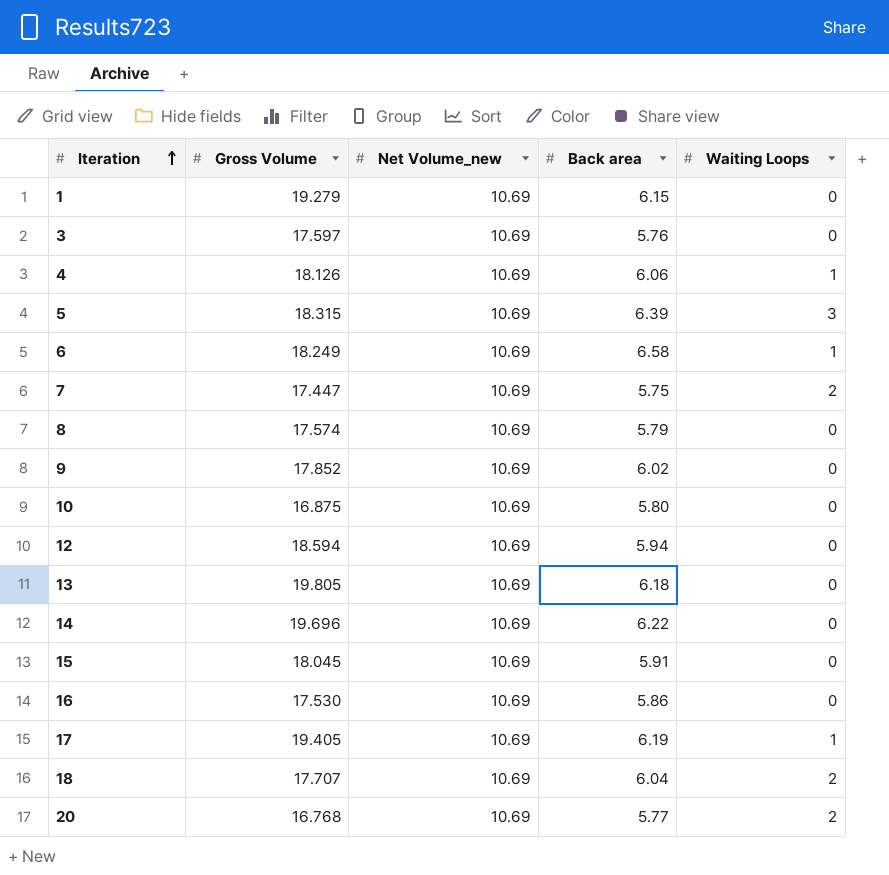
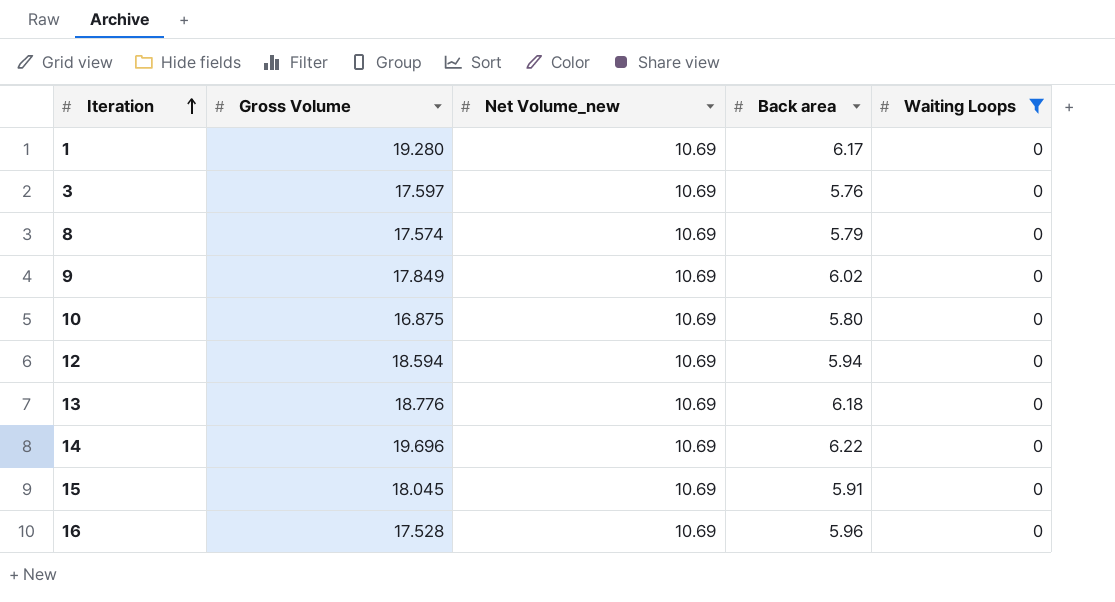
filter: none -> Waiting Loops = 0
1 | Gross Volume: 19.279 -> 19.280
1 | Back area: 6.15 -> 6.17
9 | Gross Volume: 17.852 -> 17.849
13 | Gross Volume: 19.805 -> 18.776
16 | Gross Volume: 17.530 -> 17.528
16 | Back area: 5.86 -> 5.96

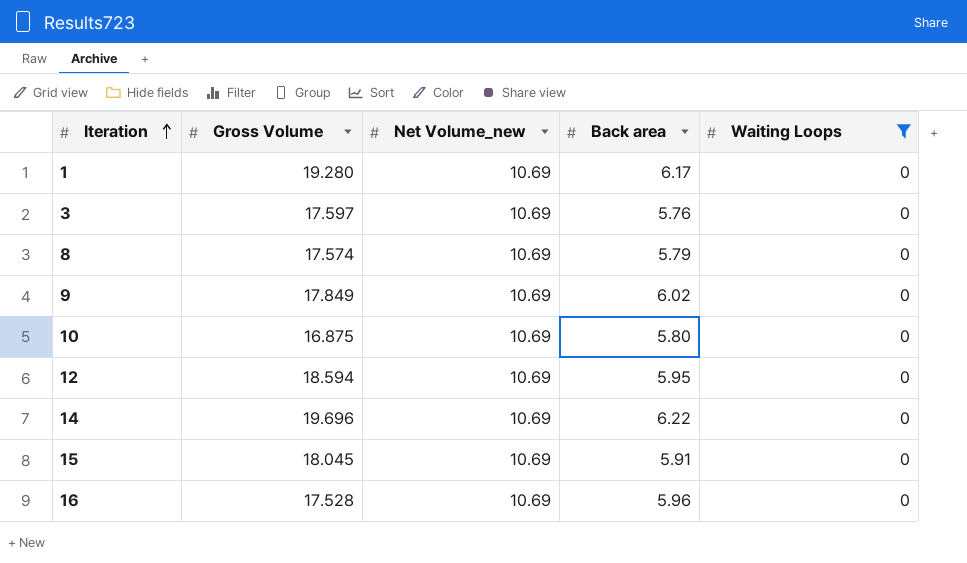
row 13: 18.776 | 10.69 | 6.18 | 0 -> none
12 | Back area: 5.94 -> 5.95

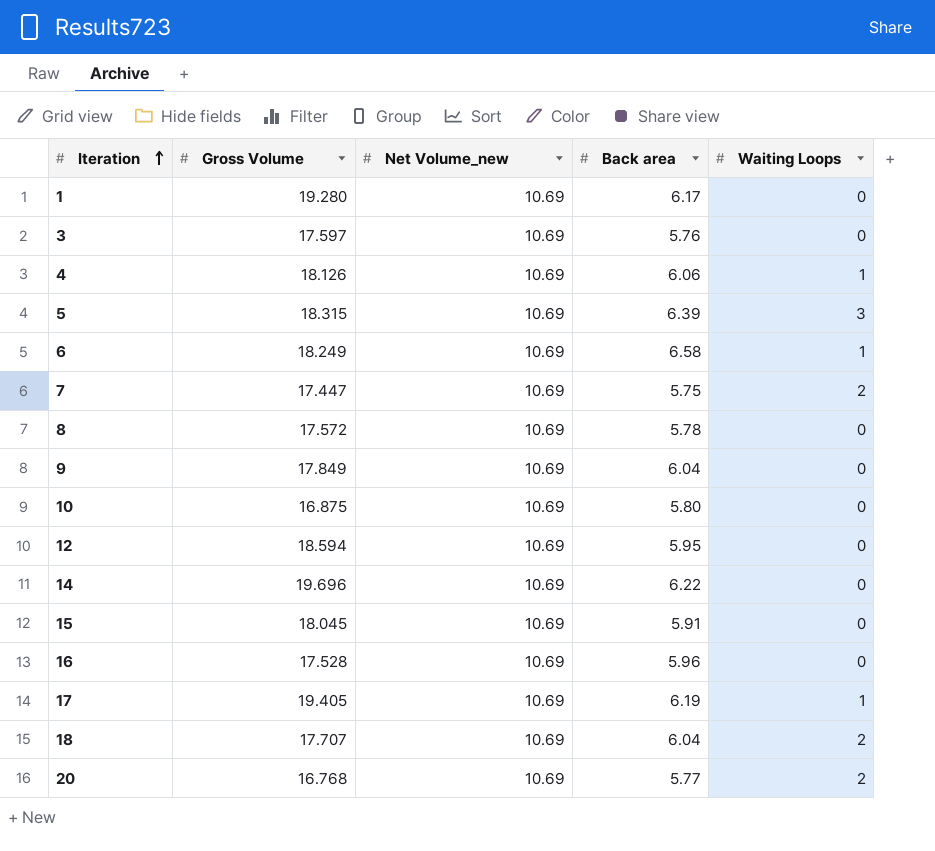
filter: Waiting Loops = 0 -> none
8 | Gross Volume: 17.574 -> 17.572
8 | Back area: 5.79 -> 5.78
9 | Back area: 6.02 -> 6.04

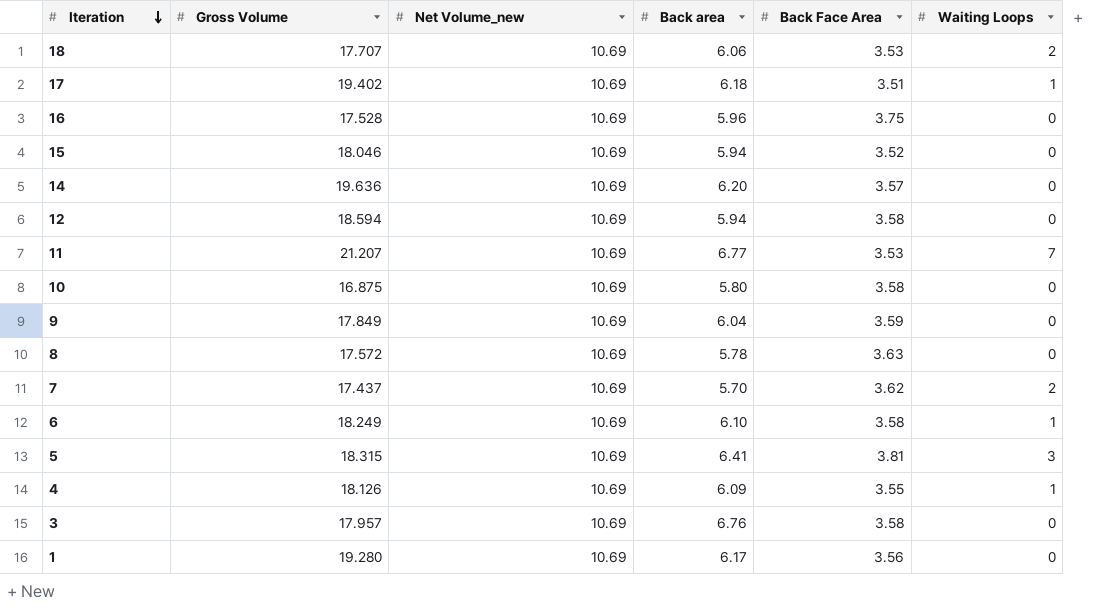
row order: Iteration ascending -> Iteration descending
column Back Face Area | position: none -> 5
row 20: 16.768 | 10.69 | 5.77 | 2 -> none
18 | Back area: 6.04 -> 6.06
17 | Gross Volume: 19.405 -> 19.402
17 | Back area: 6.19 -> 6.18
15 | Gross Volume: 18.045 -> 18.046
15 | Back area: 5.91 -> 5.94
14 | Gross Volume: 19.696 -> 19.636
14 | Back area: 6.22 -> 6.20
12 | Back area: 5.95 -> 5.94
row 11: none -> 21.207 | 10.69 | 6.77 | 3.53 | 7
7 | Gross Volume: 17.447 -> 17.437
7 | Back area: 5.75 -> 5.70
6 | Back area: 6.58 -> 6.10
5 | Back area: 6.39 -> 6.41
4 | Back area: 6.06 -> 6.09
3 | Gross Volume: 17.597 -> 17.957
3 | Back area: 5.76 -> 6.76

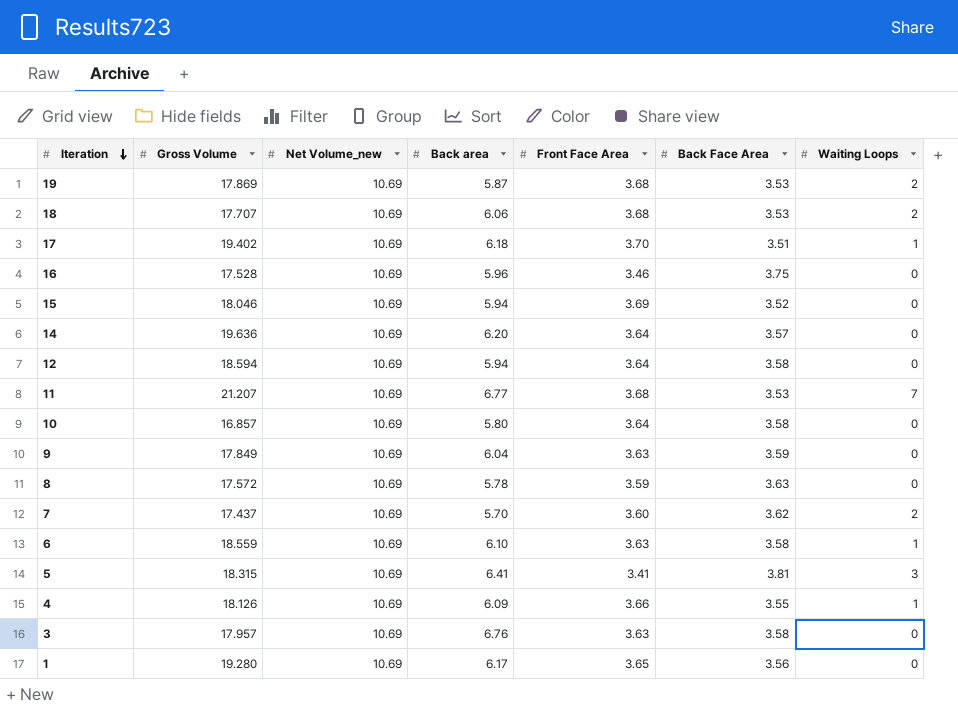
column Front Face Area | position: none -> 5
row 19: none -> 17.869 | 10.69 | 5.87 | 3.68 | 3.53 | 2
10 | Gross Volume: 16.875 -> 16.857
6 | Gross Volume: 18.249 -> 18.559

